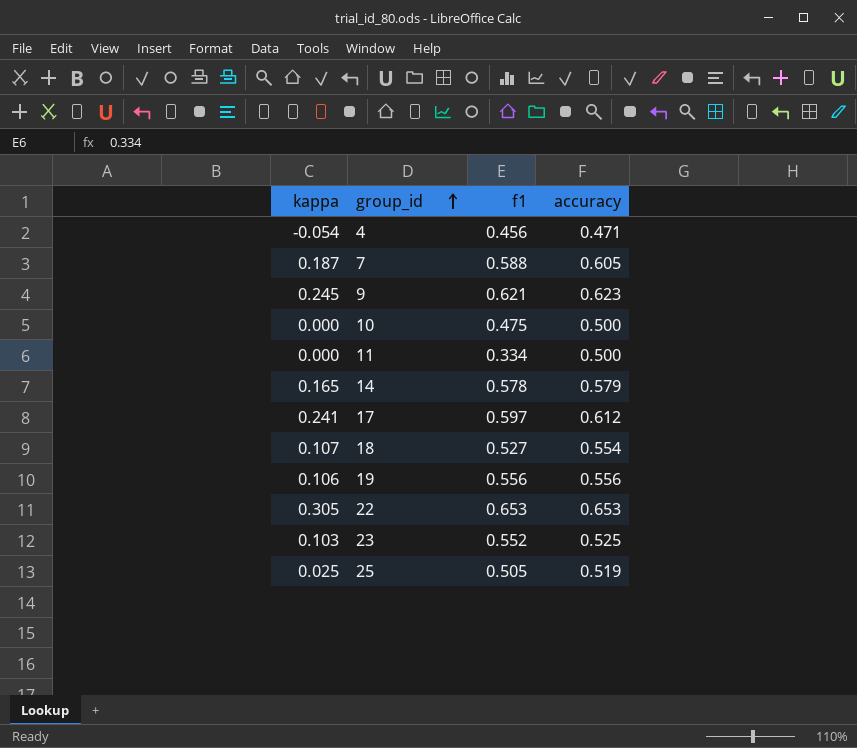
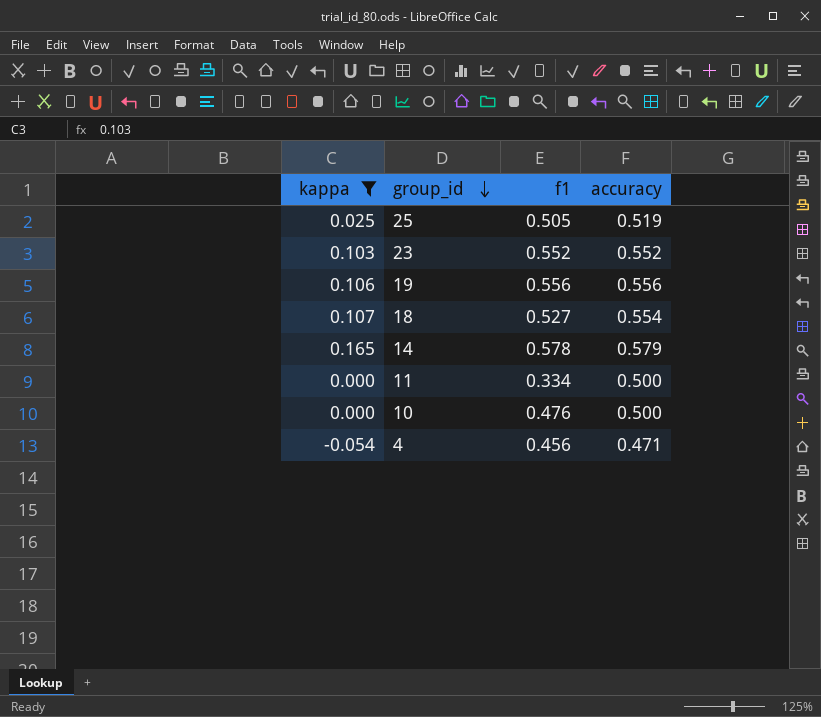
filter: none -> kappa <= 0.165
row order: group_id ascending -> group_id descending
23 | accuracy: 0.525 -> 0.552
10 | f1: 0.475 -> 0.476

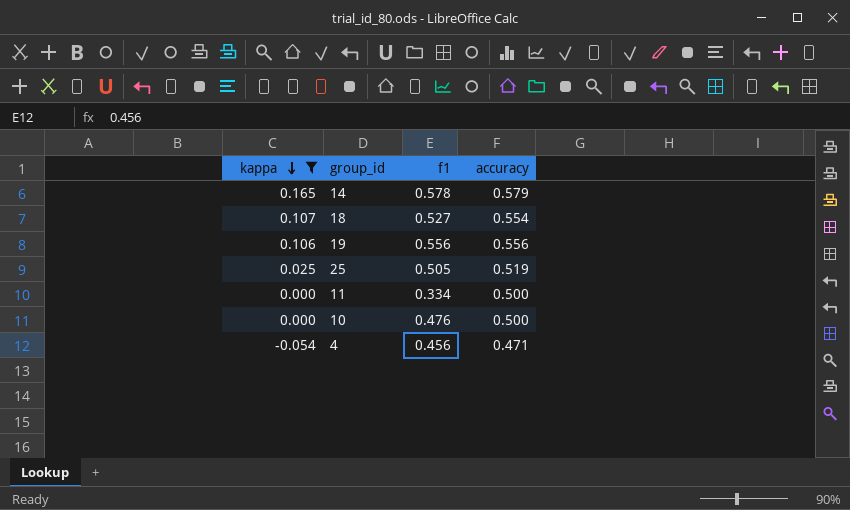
row order: group_id descending -> kappa descending
row 23: 0.103 | 0.552 | 0.552 -> none

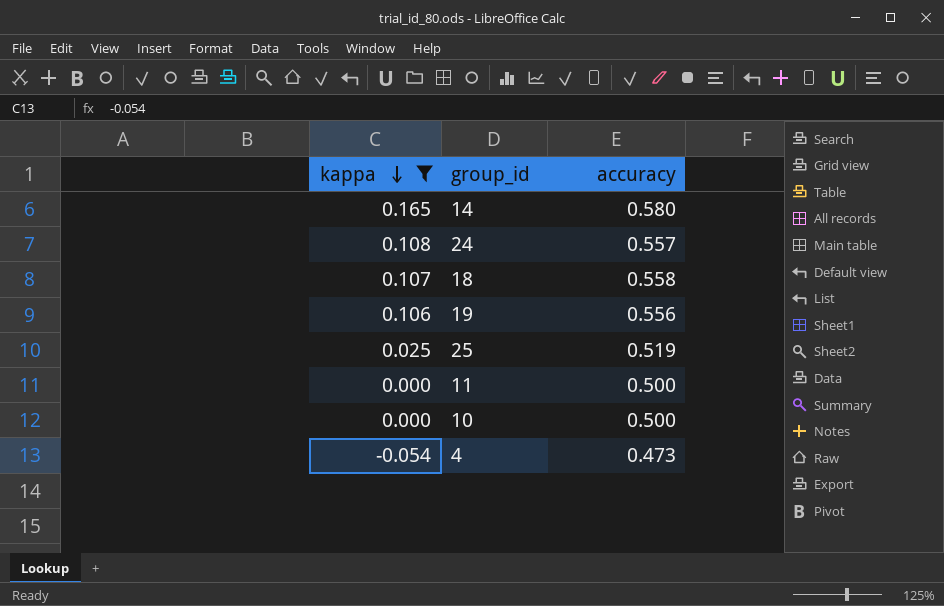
column f1 | position: 3 -> none
14 | accuracy: 0.579 -> 0.580
row 24: none -> 0.108 | 0.557
18 | accuracy: 0.554 -> 0.558
4 | accuracy: 0.471 -> 0.473

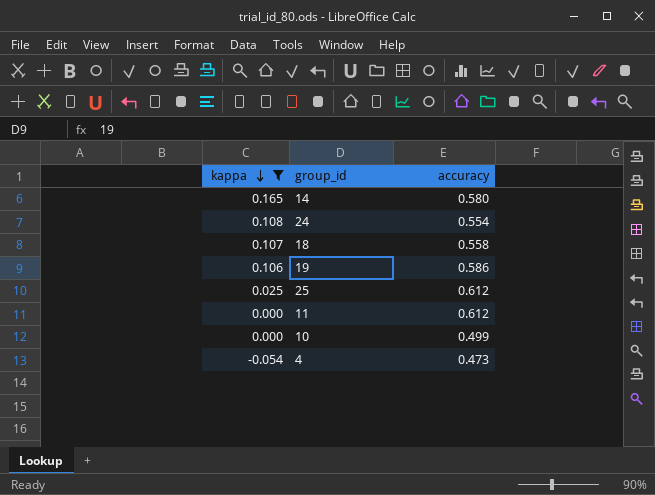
24 | accuracy: 0.557 -> 0.554
19 | accuracy: 0.556 -> 0.586
25 | accuracy: 0.519 -> 0.612
11 | accuracy: 0.500 -> 0.612
10 | accuracy: 0.500 -> 0.499

